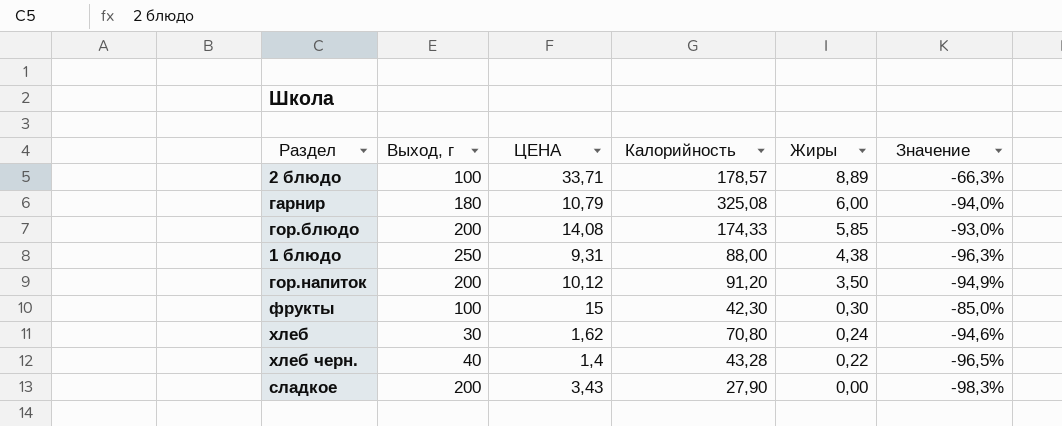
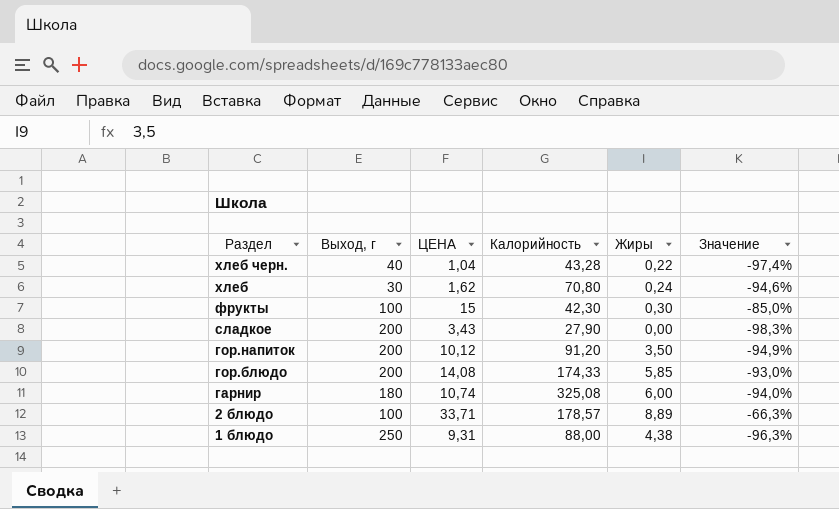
row order: Жиры descending -> Раздел descending
хлеб черн. | ЦЕНА: 1,4 -> 1,04
хлеб черн. | Значение: -96,5% -> -97,4%
гарнир | ЦЕНА: 10,79 -> 10,74

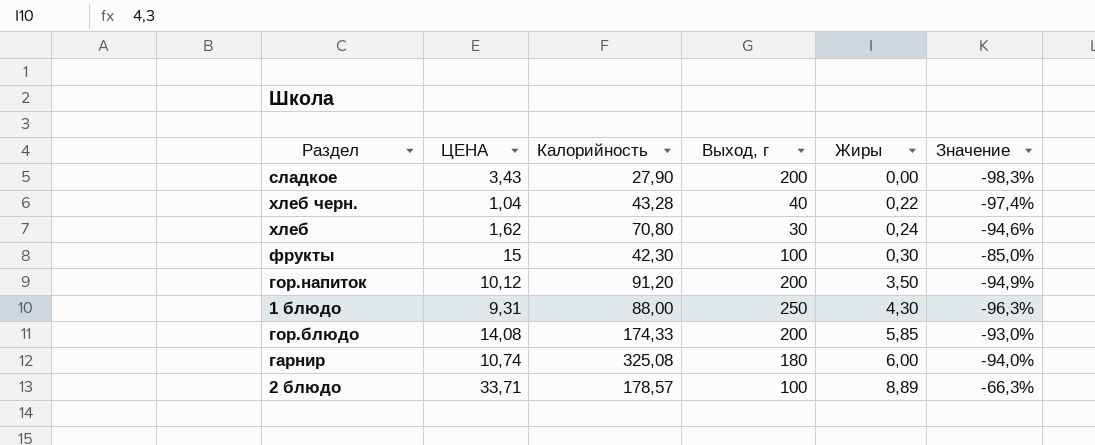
row order: Раздел descending -> Жиры ascending
column Выход, г | position: 2 -> 4
1 блюдо | Жиры: 4,38 -> 4,30

